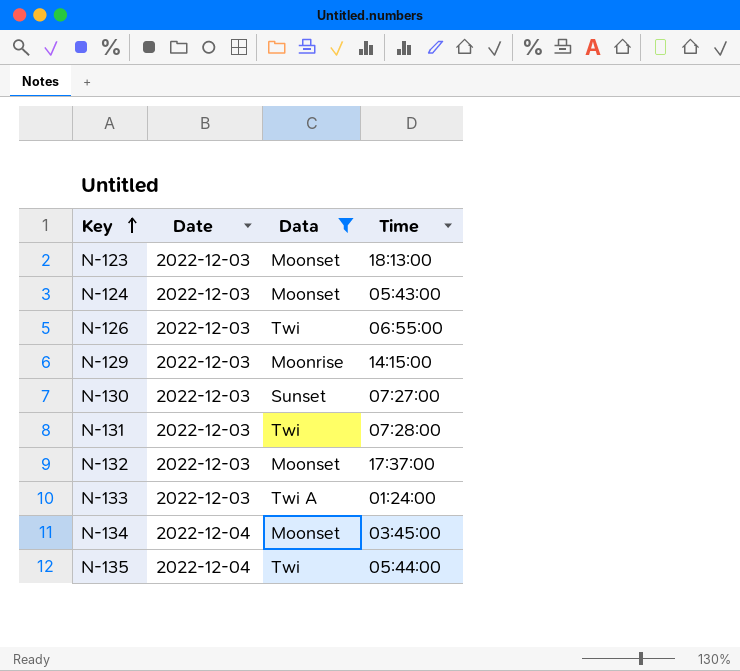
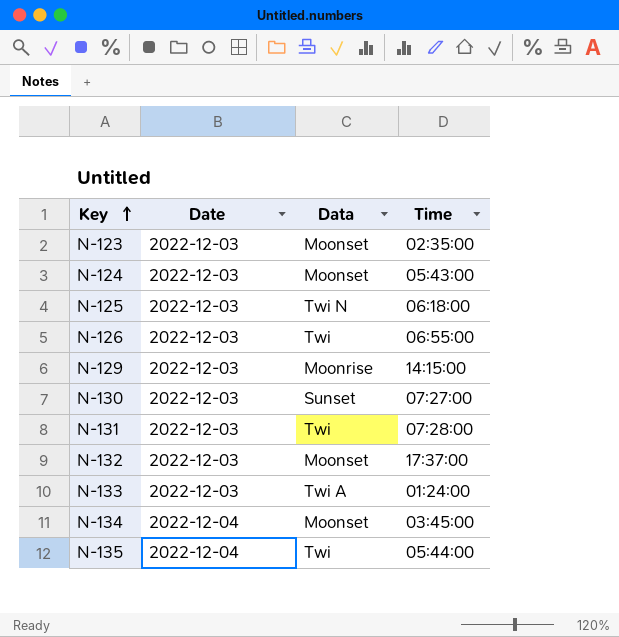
filter: Data != Twi N -> none
N-123 | Time: 18:13:00 -> 02:35:00

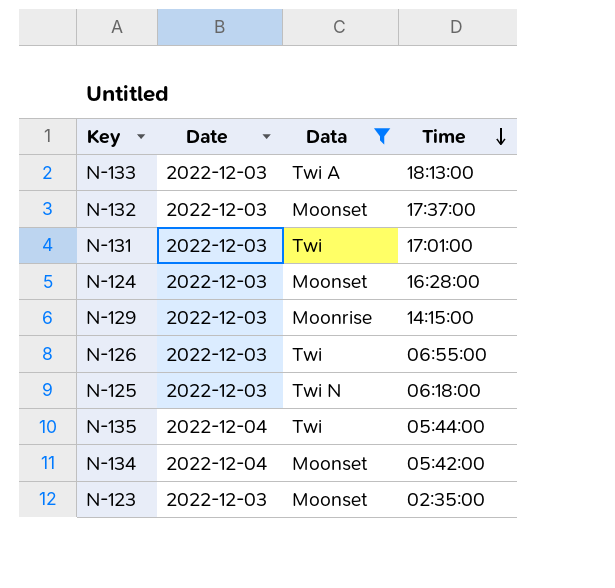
filter: none -> Data != Sunset
row order: Key ascending -> Time descending
N-133 | Time: 01:24:00 -> 18:13:00
N-131 | Time: 07:28:00 -> 17:01:00
N-124 | Time: 05:43:00 -> 16:28:00
N-134 | Time: 03:45:00 -> 05:42:00

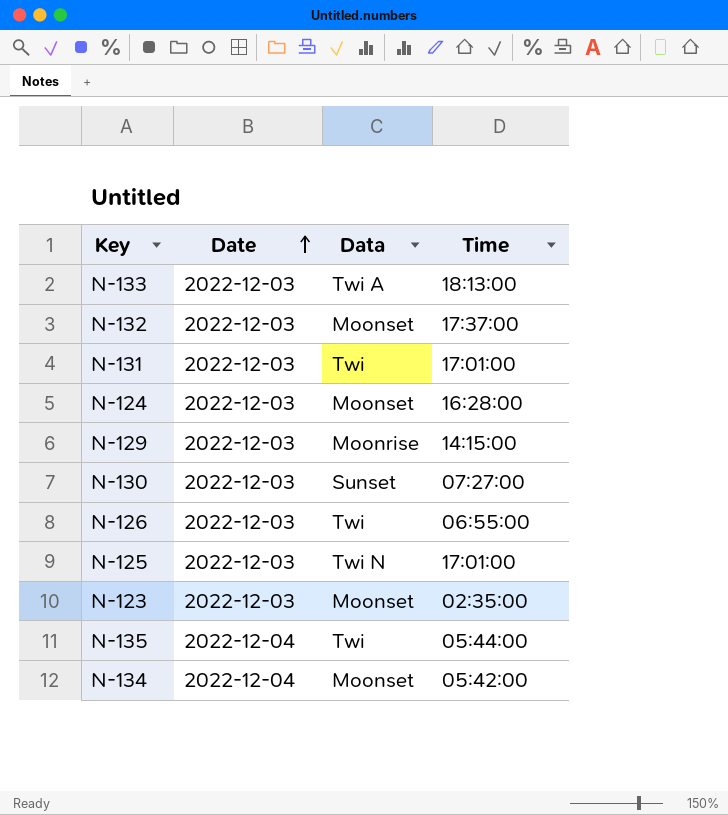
filter: Data != Sunset -> none
row order: Time descending -> Date ascending
N-125 | Time: 06:18:00 -> 17:01:00

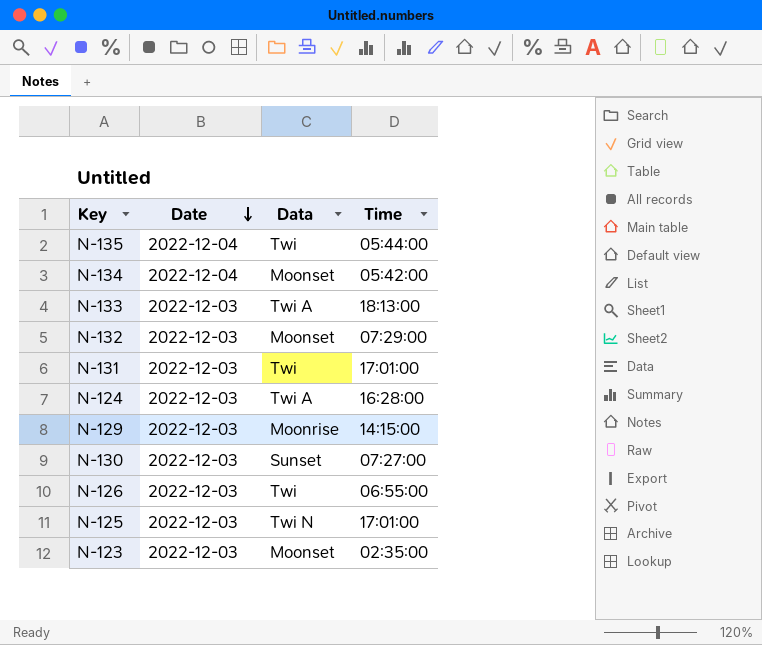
row order: Date ascending -> Date descending
N-132 | Time: 17:37:00 -> 07:29:00
N-124 | Data: Moonset -> Twi A

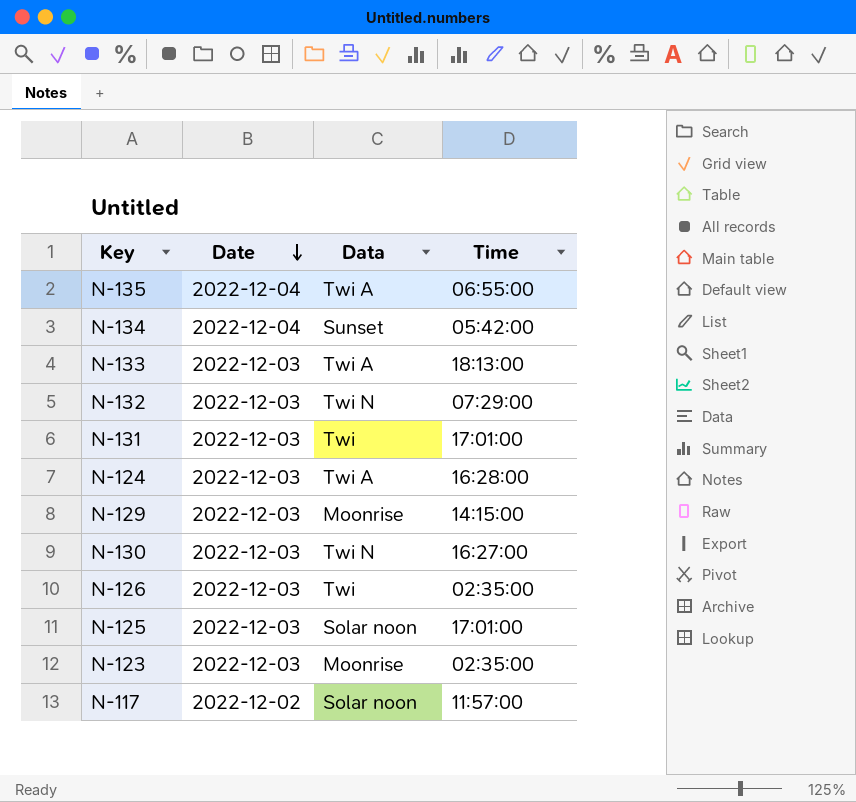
N-135 | Data: Twi -> Twi A
N-135 | Time: 05:44:00 -> 06:55:00
N-134 | Data: Moonset -> Sunset
N-132 | Data: Moonset -> Twi N
N-130 | Data: Sunset -> Twi N
N-130 | Time: 07:27:00 -> 16:27:00
N-126 | Time: 06:55:00 -> 02:35:00
N-125 | Data: Twi N -> Solar noon
N-123 | Data: Moonset -> Moonrise
row N-117: none -> 2022-12-02 | Solar noon | 11:57:00

